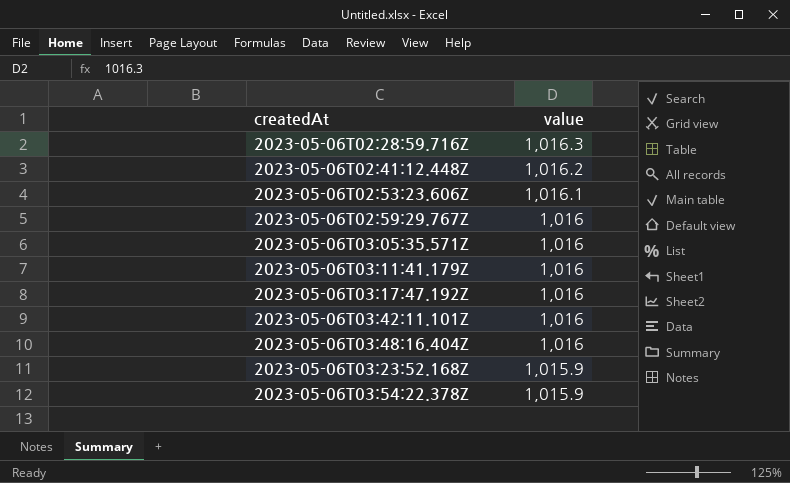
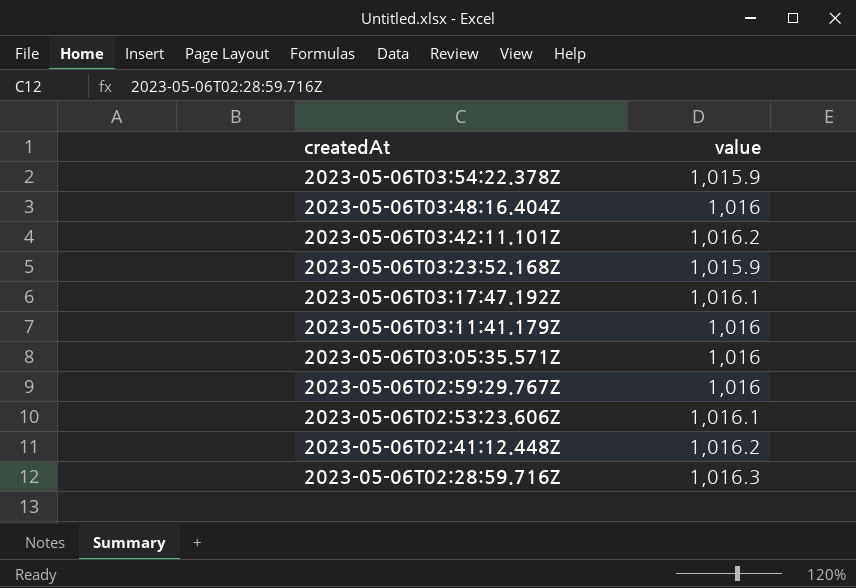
row order: value descending -> createdAt descending
2023-05-06T03:42:11.101Z | value: 1,016 -> 1,016.2
2023-05-06T03:17:47.192Z | value: 1,016 -> 1,016.1

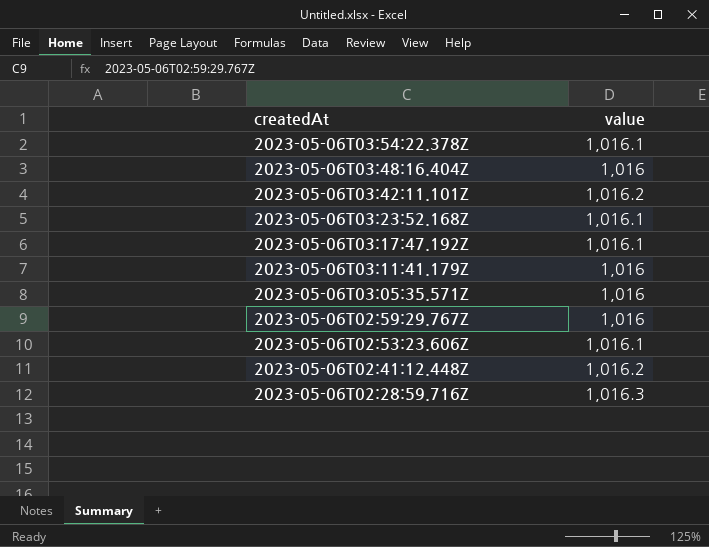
2023-05-06T03:54:22.378Z | value: 1,015.9 -> 1,016.1
2023-05-06T03:23:52.168Z | value: 1,015.9 -> 1,016.1

